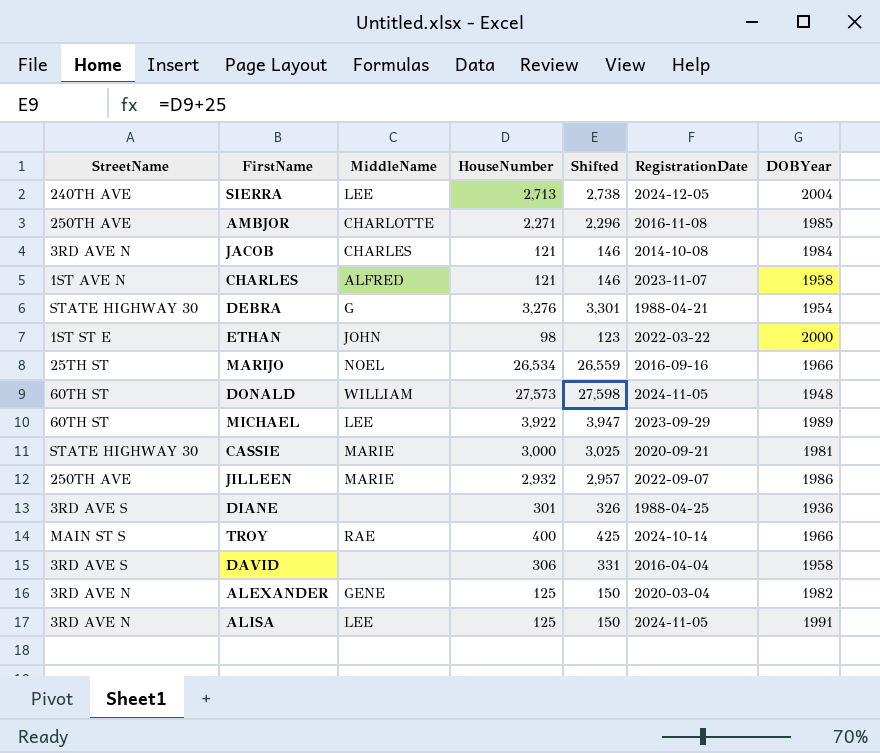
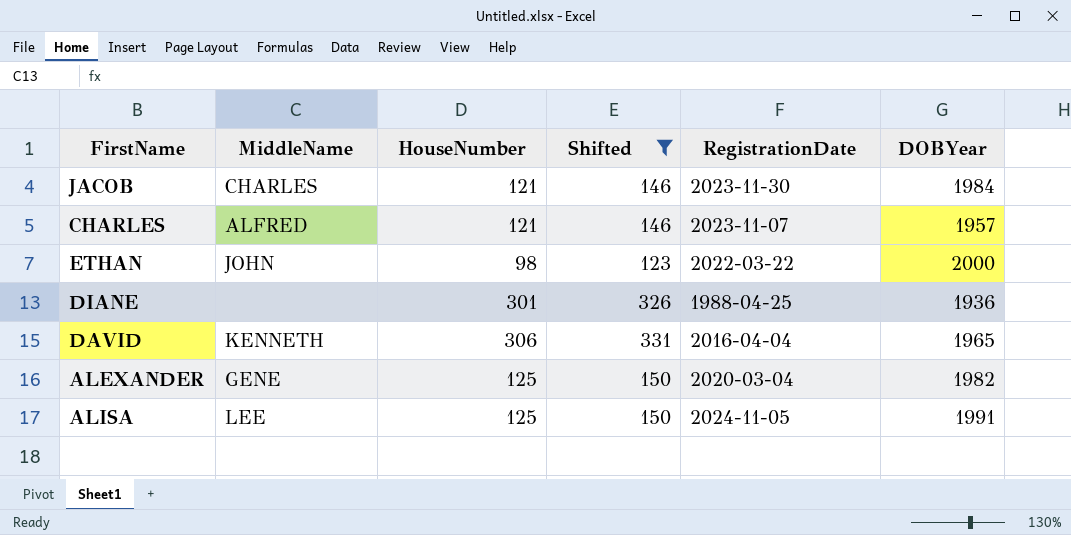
filter: none -> Shifted <= 331
column StreetName | position: 1 -> none
JACOB | RegistrationDate: 2014-10-08 -> 2023-11-30
CHARLES | DOBYear: 1958 -> 1957
DAVID | MiddleName: none -> KENNETH
DAVID | DOBYear: 1958 -> 1965

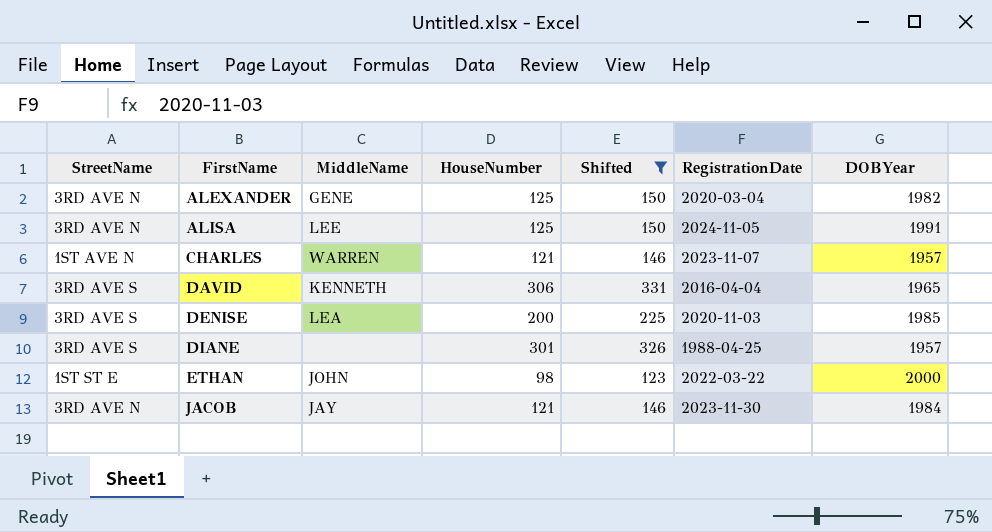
row order: none -> FirstName ascending
column StreetName | position: none -> 1
CHARLES | MiddleName: ALFRED -> WARREN
row DENISE: none -> 3RD AVE S | LEA | 200 | 225 | 2020-11-03 | 1985
DIANE | DOBYear: 1936 -> 1957
JACOB | MiddleName: CHARLES -> JAY

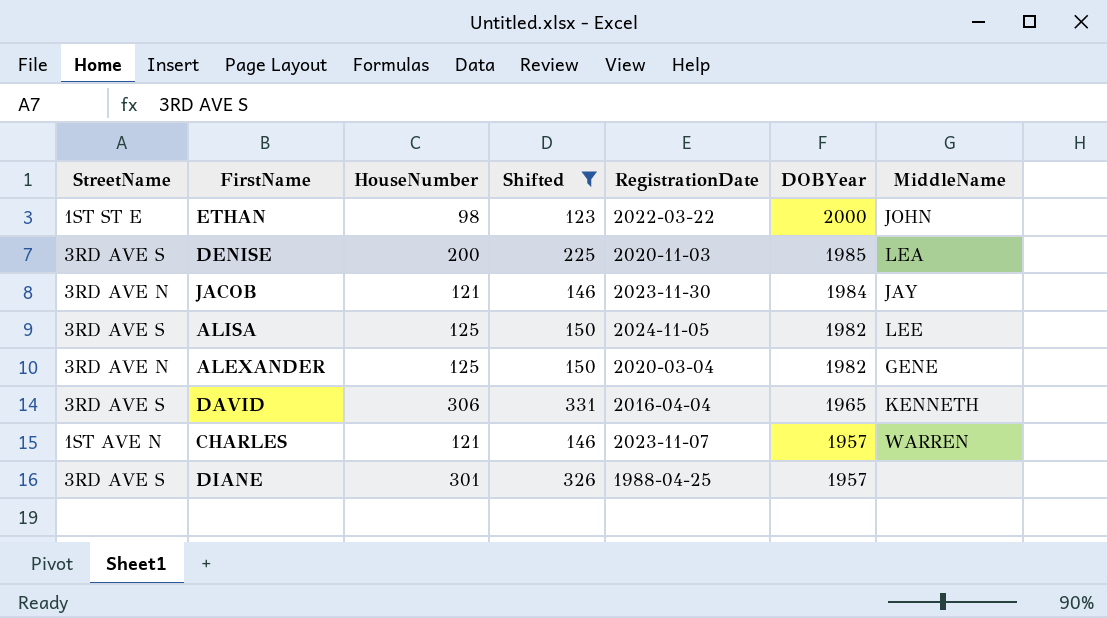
row order: FirstName ascending -> DOBYear descending
column MiddleName | position: 3 -> 7
ALISA | StreetName: 3RD AVE N -> 3RD AVE S
ALISA | DOBYear: 1991 -> 1982

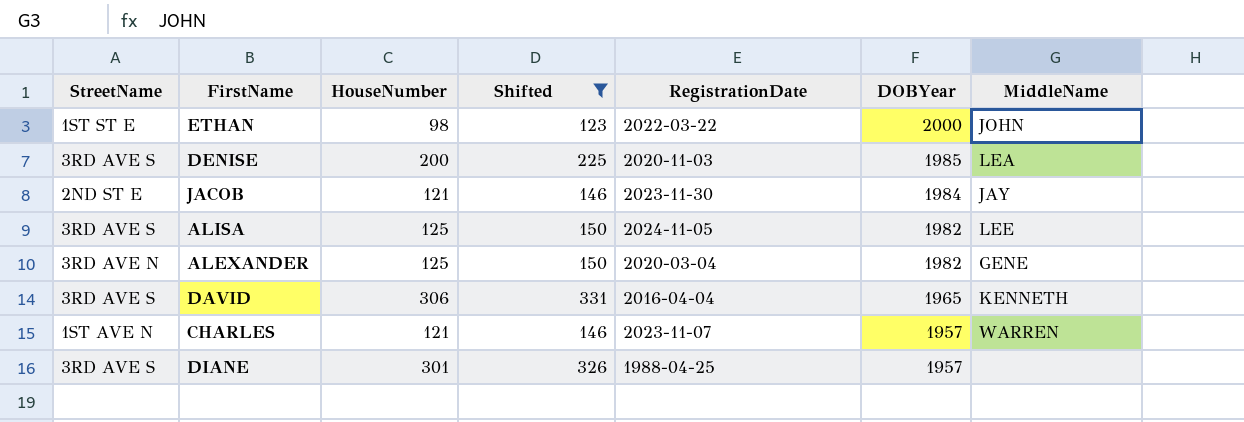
JACOB | StreetName: 3RD AVE N -> 2ND ST E

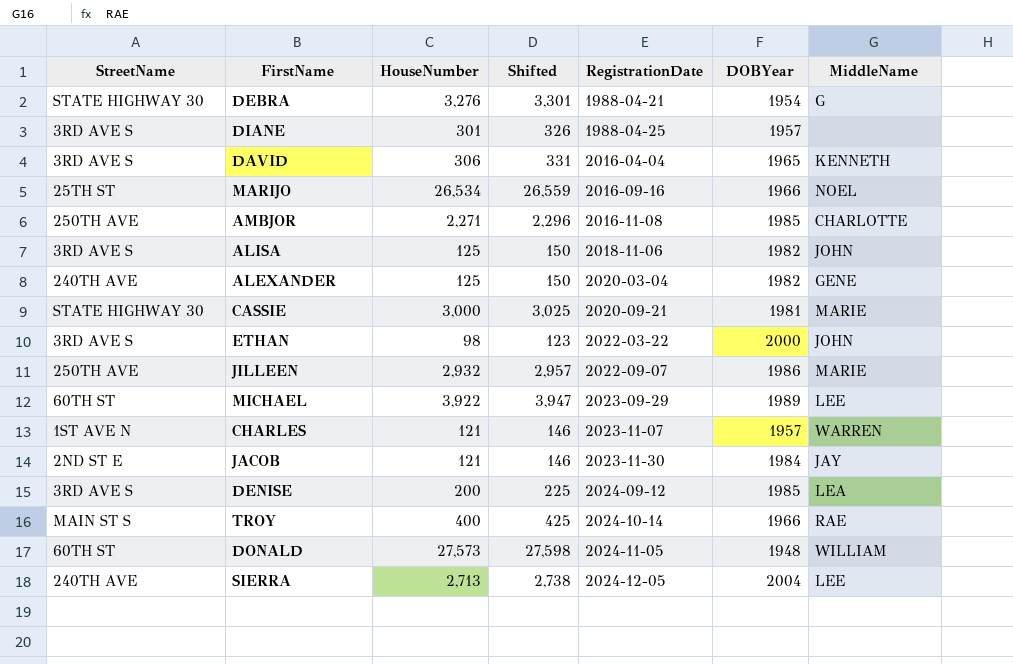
filter: Shifted <= 331 -> none
row order: DOBYear descending -> RegistrationDate ascending
ALISA | RegistrationDate: 2024-11-05 -> 2018-11-06
ALISA | MiddleName: LEE -> JOHN
ALEXANDER | StreetName: 3RD AVE N -> 240TH AVE
ETHAN | StreetName: 1ST ST E -> 3RD AVE S
DENISE | RegistrationDate: 2020-11-03 -> 2024-09-12

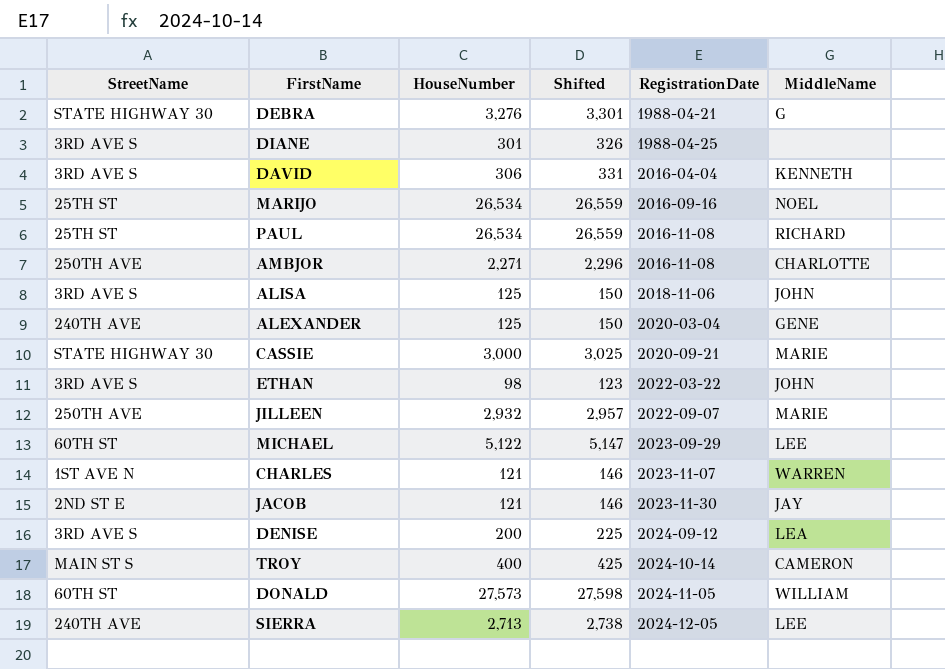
column DOBYear | position: 6 -> none
row PAUL: none -> 25TH ST | 26,534 | 26,559 | 2016-11-08 | RICHARD
MICHAEL | HouseNumber: 3,922 -> 5,122
MICHAEL | Shifted: 3,947 -> 5,147
TROY | MiddleName: RAE -> CAMERON

